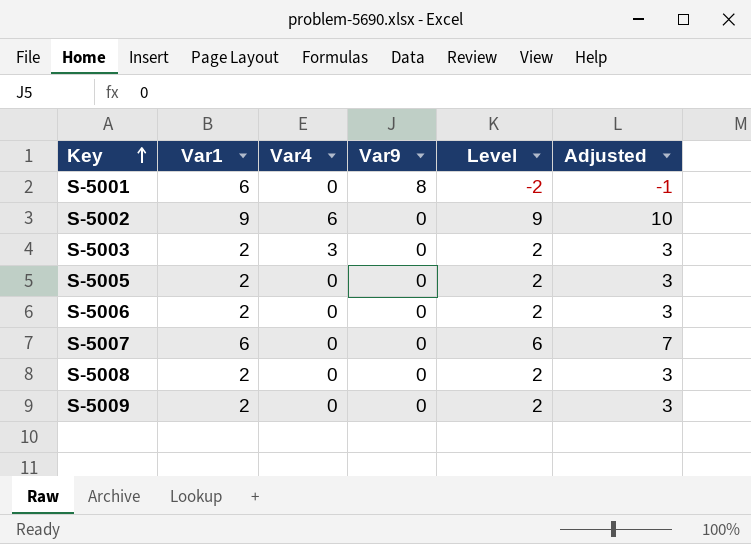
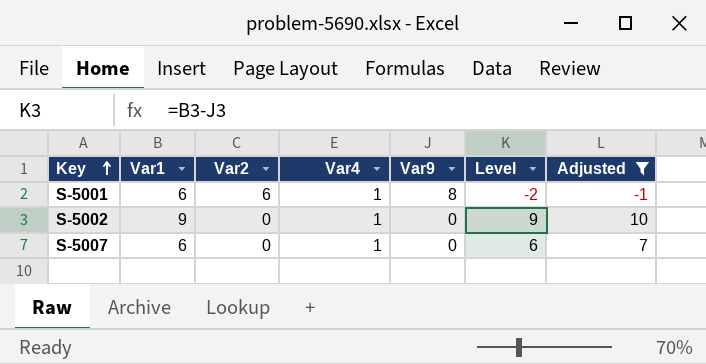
filter: none -> Adjusted != 3
column Var2 | position: none -> 3
S-5001 | Var4: 0 -> 1
S-5002 | Var4: 6 -> 1
S-5007 | Var4: 0 -> 1

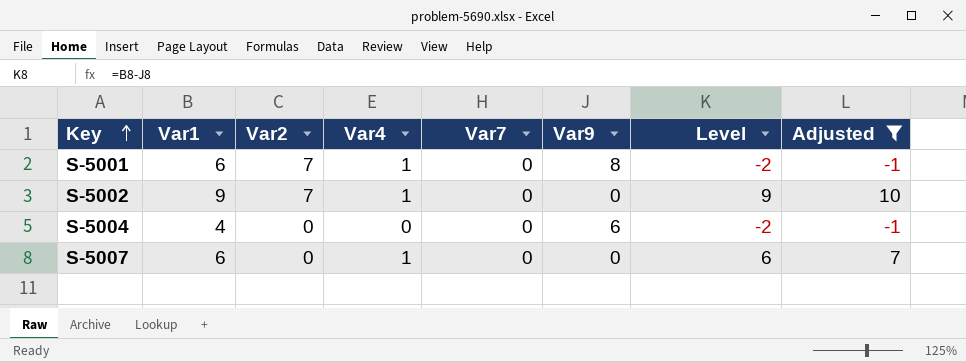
column Var7 | position: none -> 5
S-5001 | Var2: 6 -> 7
S-5002 | Var2: 0 -> 7
row S-5004: none -> 4 | 0 | 0 | 0 | 6 | -2 | -1

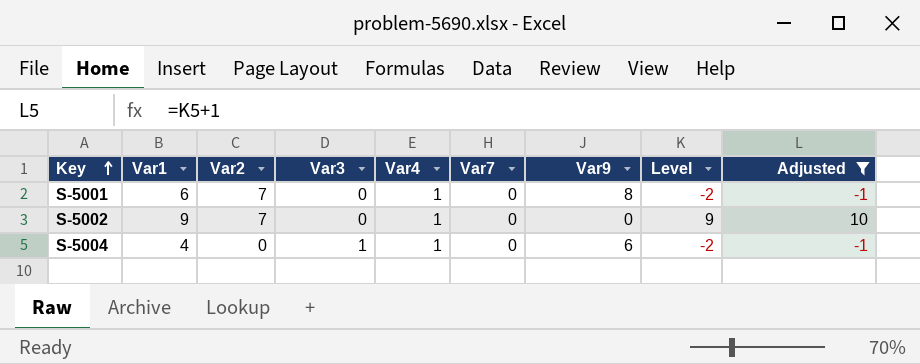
column Var3 | position: none -> 4
row S-5007: 6 | 0 | 1 | 0 | 0 | 6 | 7 -> none
S-5004 | Var4: 0 -> 1

